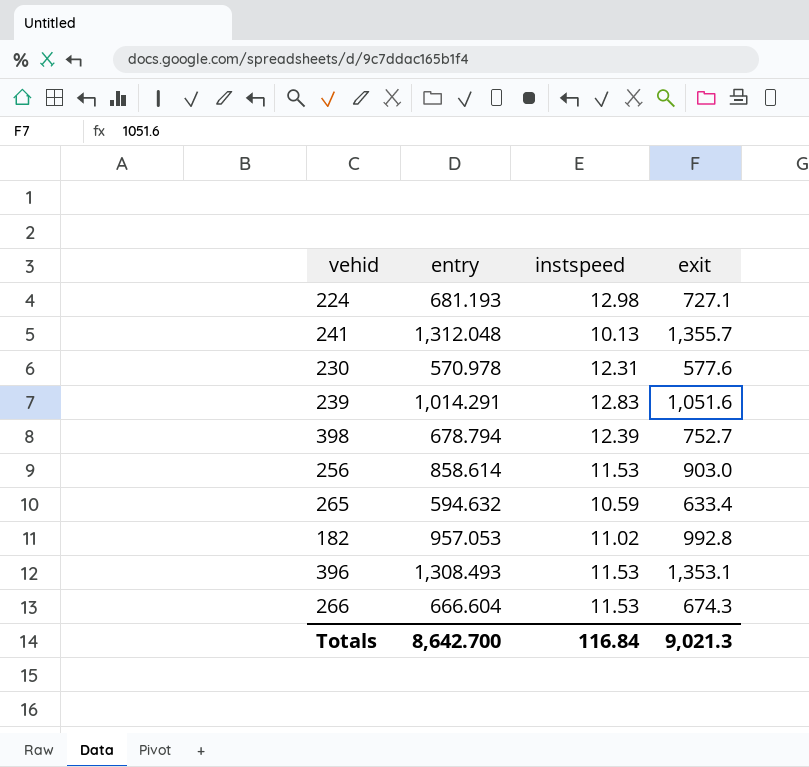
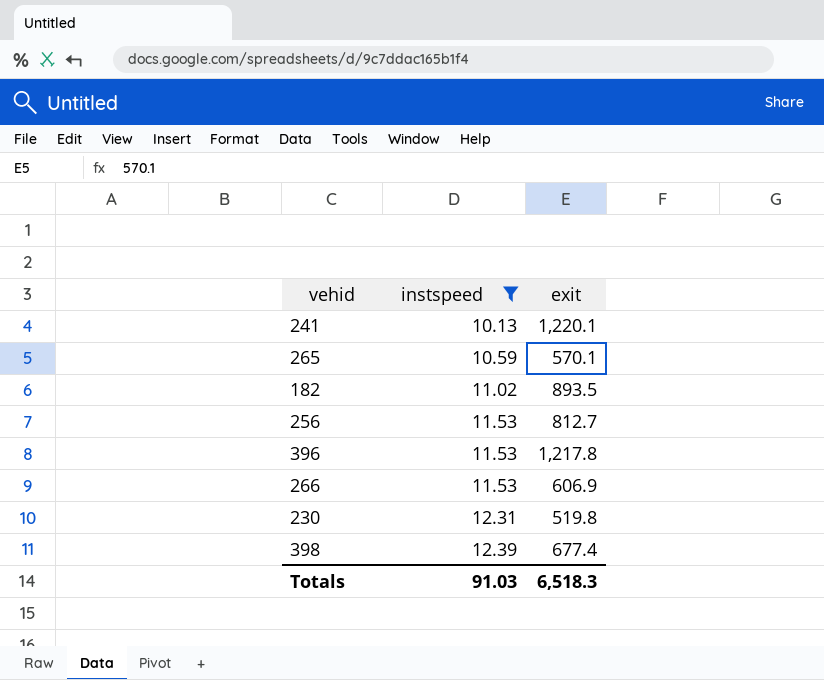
filter: none -> instspeed <= 12.39
row order: none -> instspeed ascending
column entry | position: 2 -> none
241 | exit: 1,355.7 -> 1,220.1
265 | exit: 633.4 -> 570.1
182 | exit: 992.8 -> 893.5
256 | exit: 903.0 -> 812.7
396 | exit: 1,353.1 -> 1,217.8
266 | exit: 674.3 -> 606.9
230 | exit: 577.6 -> 519.8
398 | exit: 752.7 -> 677.4
Totals | instspeed: 116.84 -> 91.03
Totals | exit: 9,021.3 -> 6,518.3

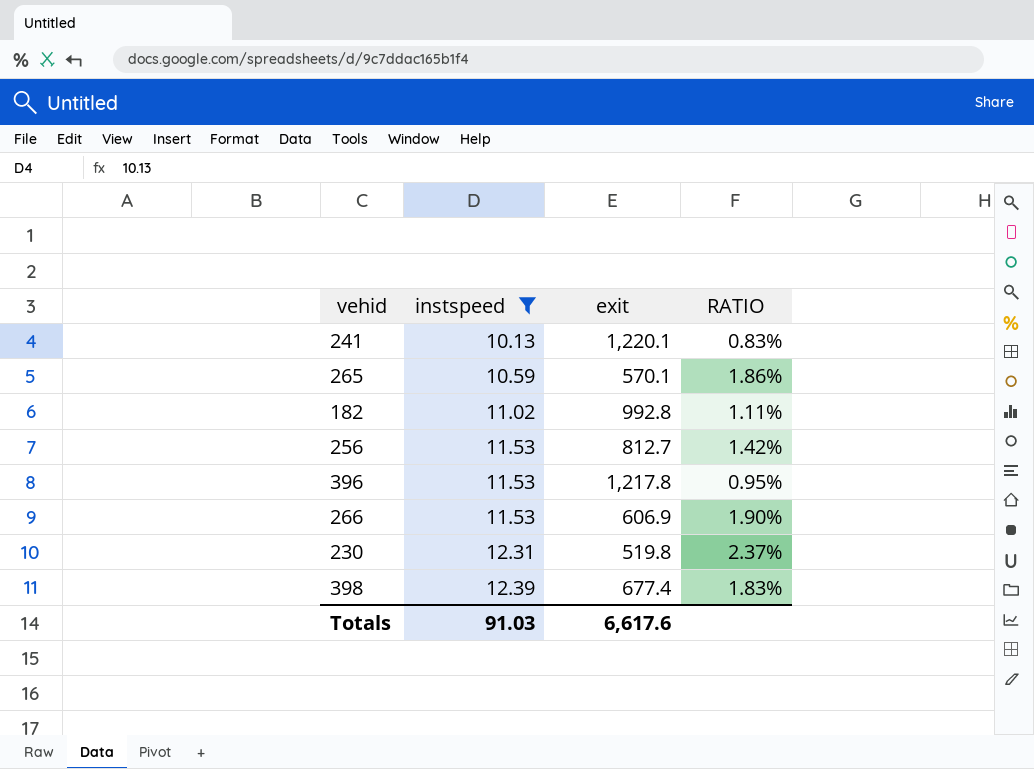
column RATIO | formula: none -> [instspeed] / [exit]
182 | exit: 893.5 -> 992.8
Totals | exit: 6,518.3 -> 6,617.6

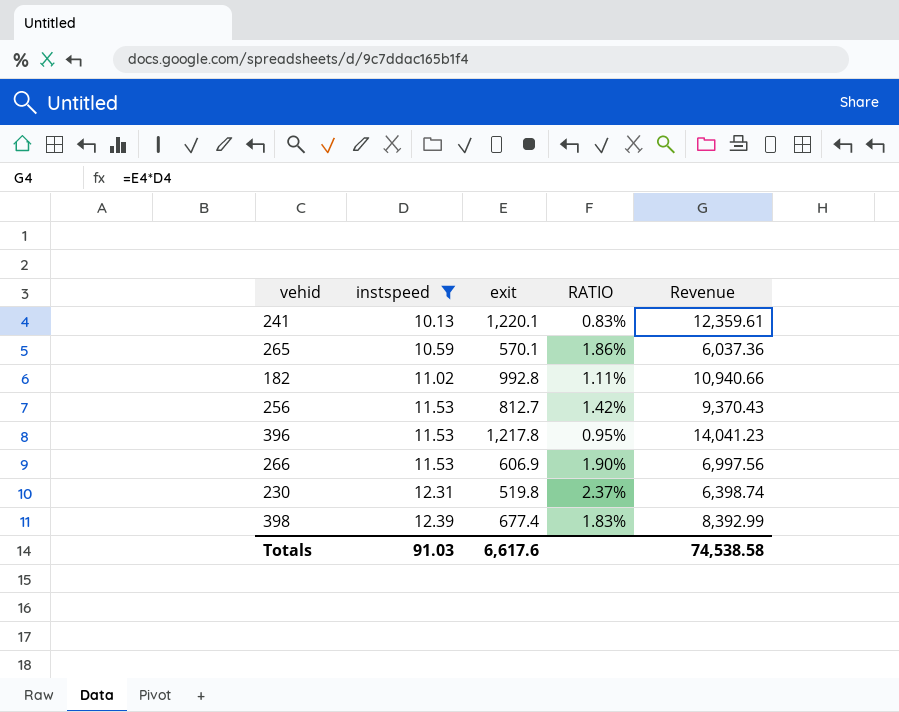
column Revenue | formula: none -> [instspeed] * [exit]

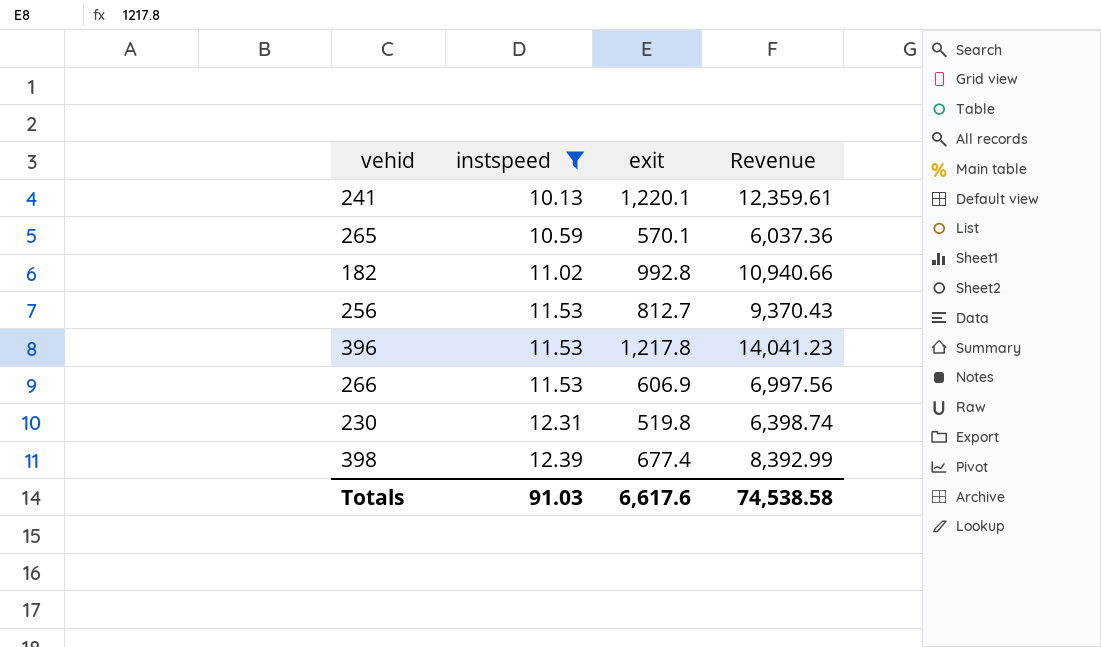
column RATIO | formula: [instspeed] / [exit] -> none

